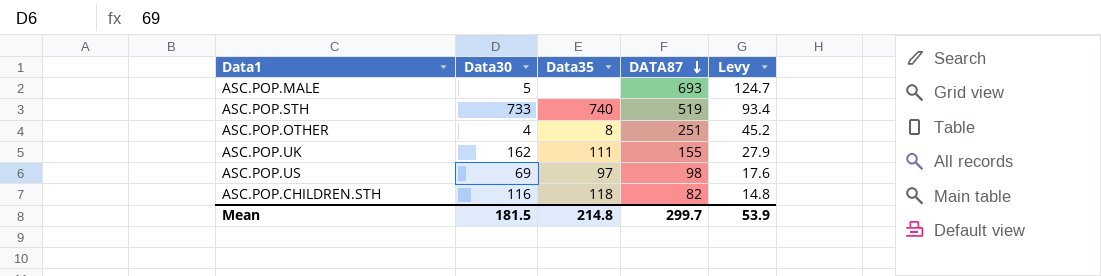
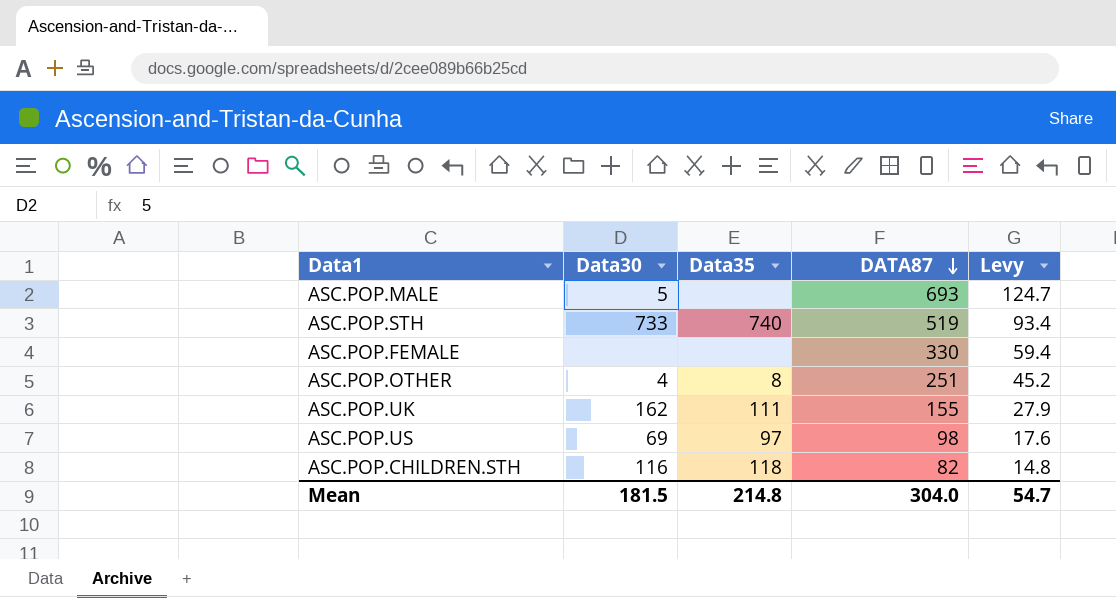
row ASC.POP.FEMALE: none -> none | none | 330 | 59.4
Mean | DATA87: 299.7 -> 304.0
Mean | Levy: 53.9 -> 54.7

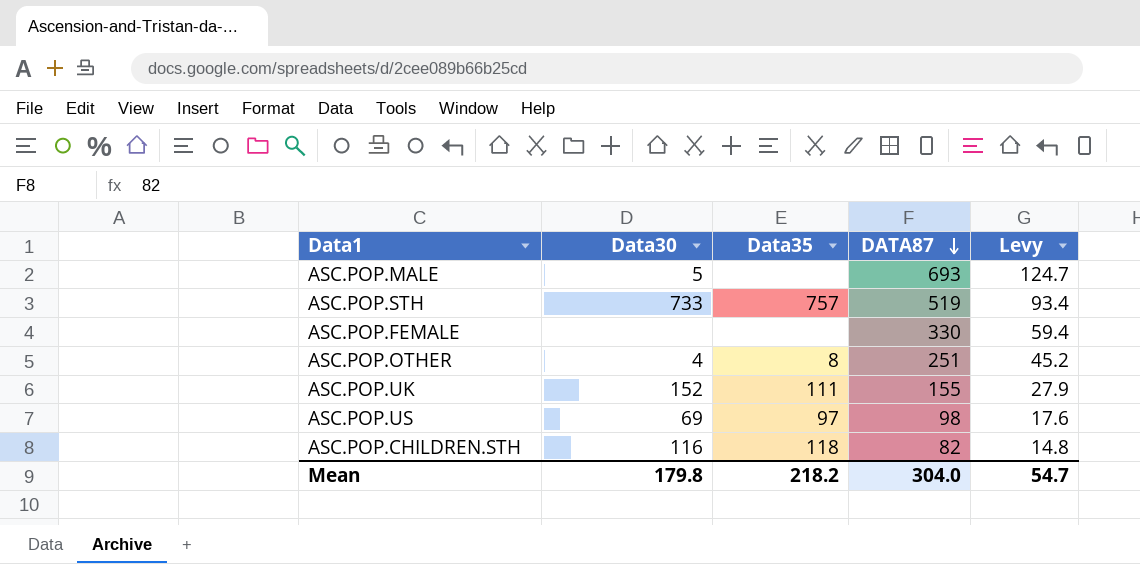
ASC.POP.STH | Data35: 740 -> 757
ASC.POP.UK | Data30: 162 -> 152
Mean | Data30: 181.5 -> 179.8
Mean | Data35: 214.8 -> 218.2

